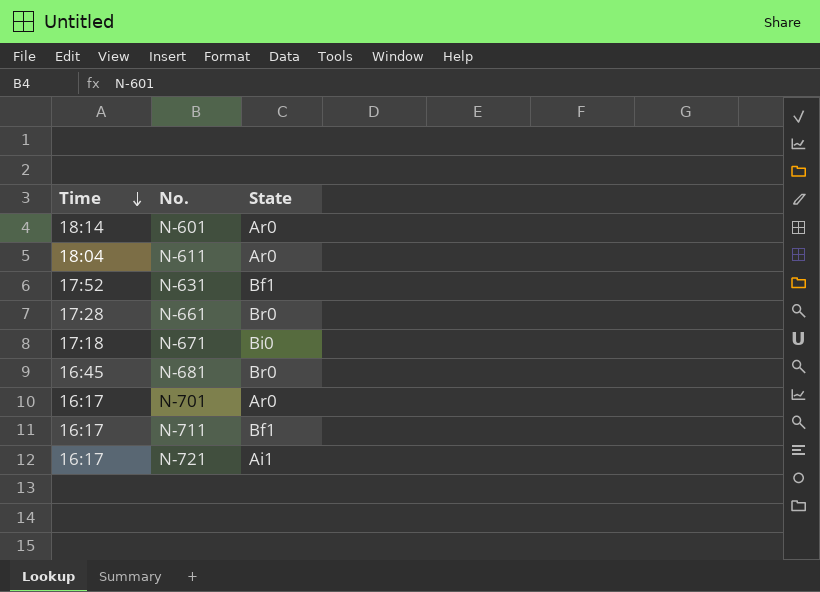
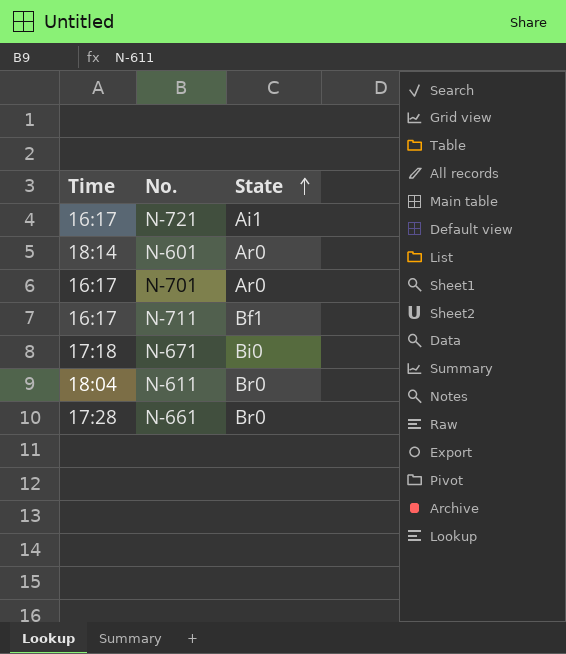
row order: Time descending -> State ascending
row N-631: 17:52 | Bf1 -> none
row N-681: 16:45 | Br0 -> none
N-611 | State: Ar0 -> Br0

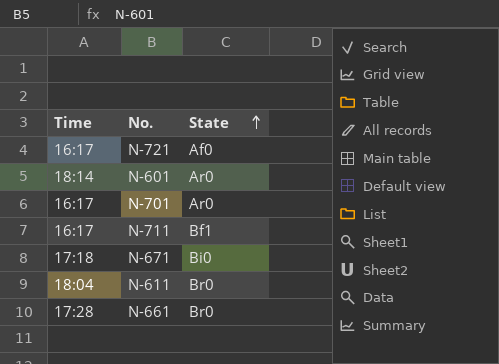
N-721 | State: Ai1 -> Af0

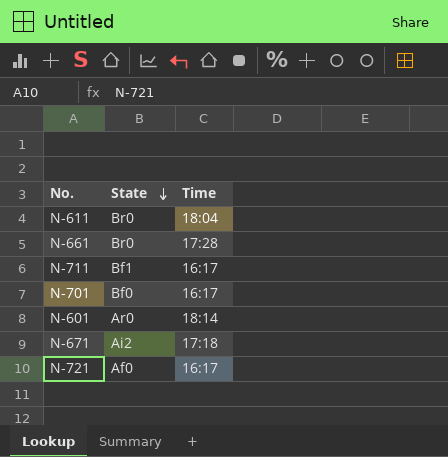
row order: State ascending -> State descending
column Time | position: 1 -> 3
N-701 | State: Ar0 -> Bf0
N-671 | State: Bi0 -> Ai2

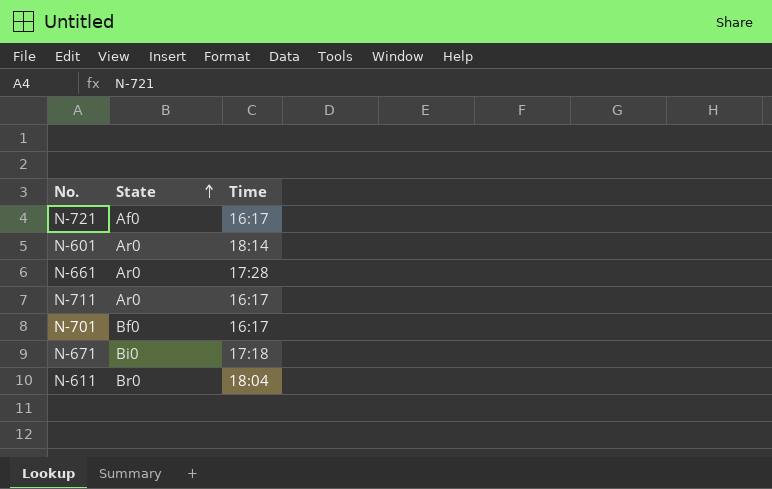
row order: State descending -> State ascending
N-661 | State: Br0 -> Ar0
N-711 | State: Bf1 -> Ar0
N-671 | State: Ai2 -> Bi0

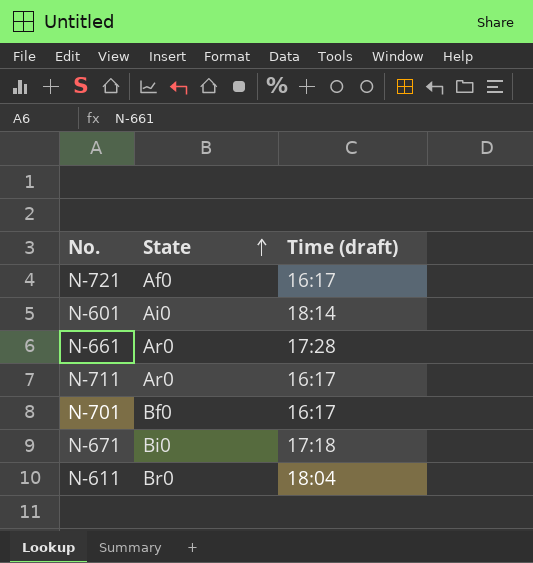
column name: Time -> Time (draft)
N-601 | State: Ar0 -> Ai0

